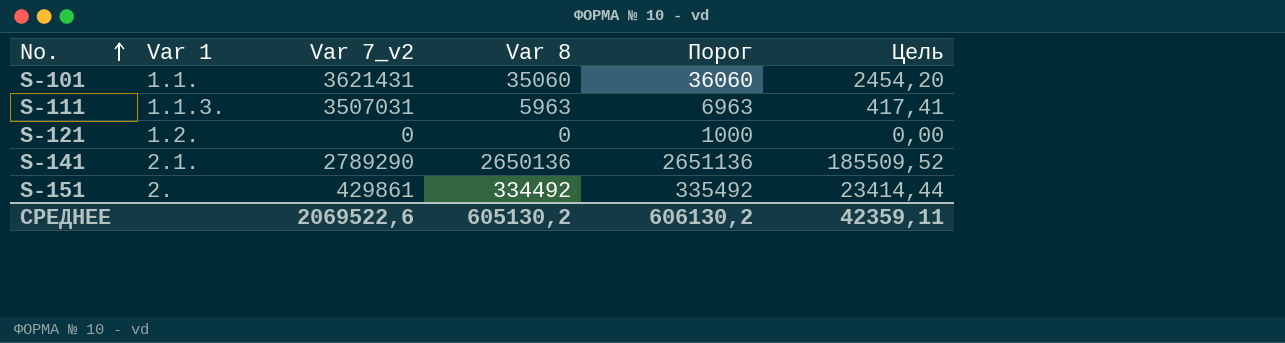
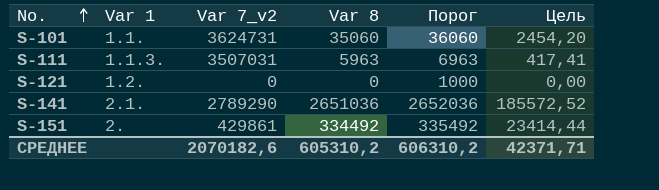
S-101 | Var 7_v2: 3621431 -> 3624731
S-141 | Var 8: 2650136 -> 2651036
S-141 | Порог: 2651136 -> 2652036
S-141 | Цель: 185509,52 -> 185572,52
СРЕДНЕЕ | Var 7_v2: 2069522,6 -> 2070182,6
СРЕДНЕЕ | Var 8: 605130,2 -> 605310,2
СРЕДНЕЕ | Порог: 606130,2 -> 606310,2
СРЕДНЕЕ | Цель: 42359,11 -> 42371,71

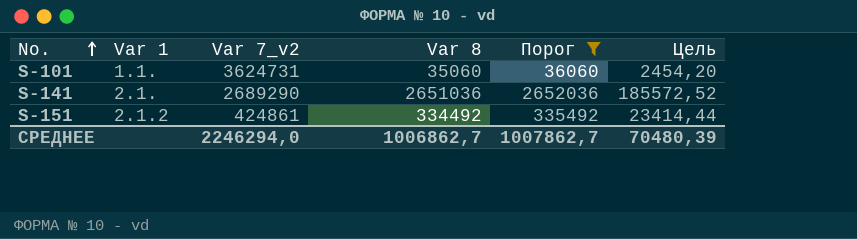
filter: none -> Порог >= 36060
S-141 | Var 7_v2: 2789290 -> 2689290
S-151 | Var 1: 2. -> 2.1.2
S-151 | Var 7_v2: 429861 -> 424861
СРЕДНЕЕ | Var 7_v2: 2070182,6 -> 2246294,0
СРЕДНЕЕ | Var 8: 605310,2 -> 1006862,7
СРЕДНЕЕ | Порог: 606310,2 -> 1007862,7
СРЕДНЕЕ | Цель: 42371,71 -> 70480,39

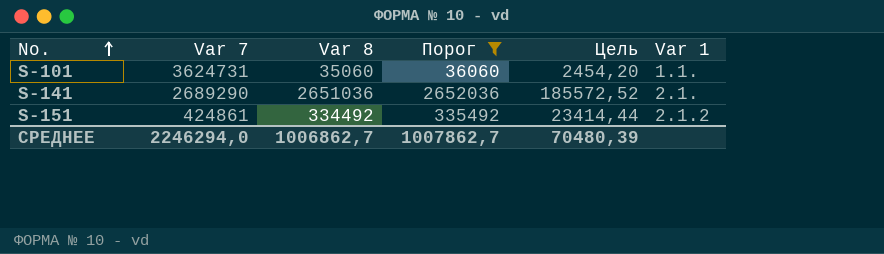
column name: Var 7_v2 -> Var 7
column Var 1 | position: 2 -> 6

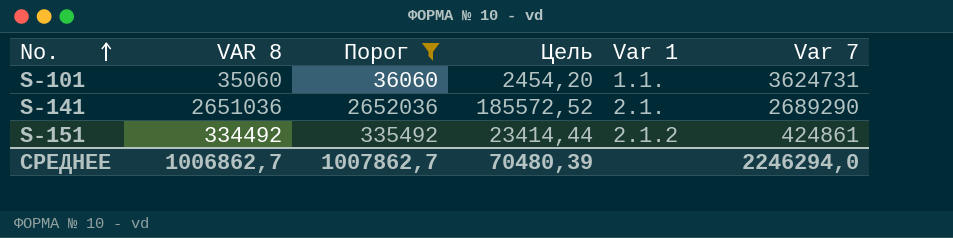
column name: Var 8 -> VAR 8
column Var 7 | position: 2 -> 6

